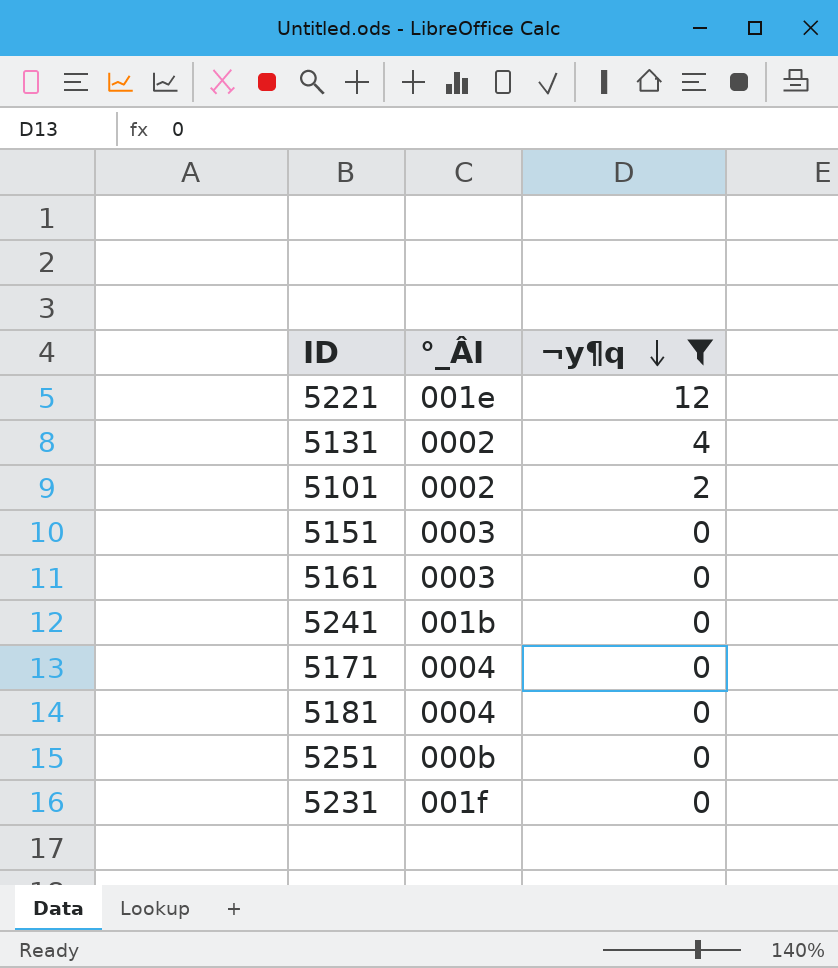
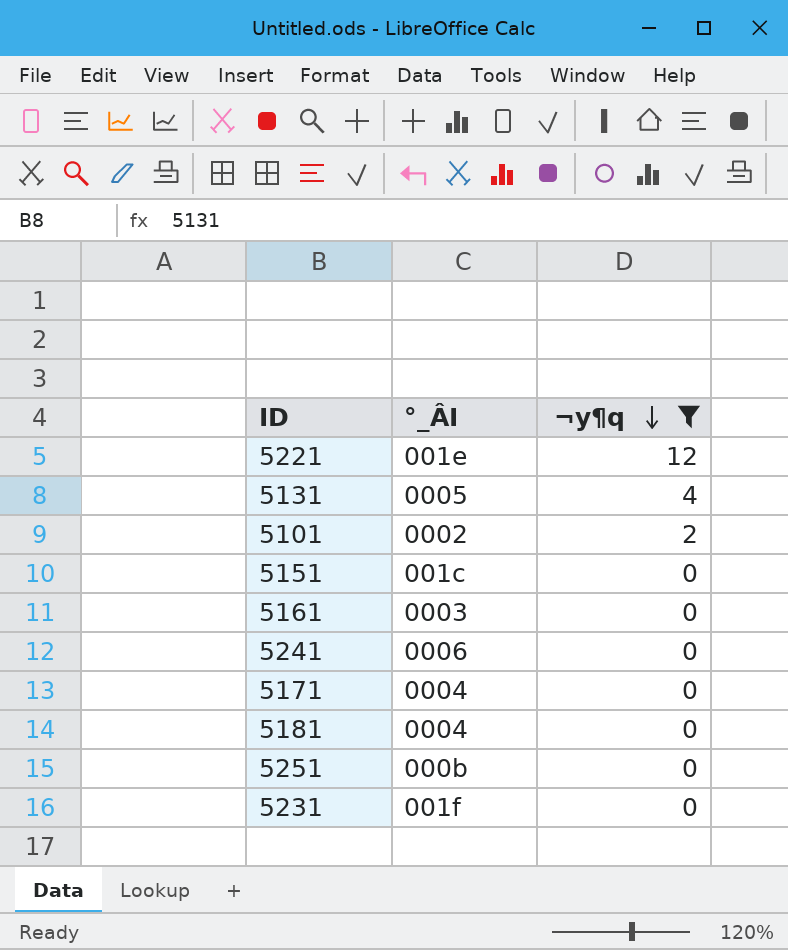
5131 | °_ÂI: 0002 -> 0005
5151 | °_ÂI: 0003 -> 001c
5241 | °_ÂI: 001b -> 0006

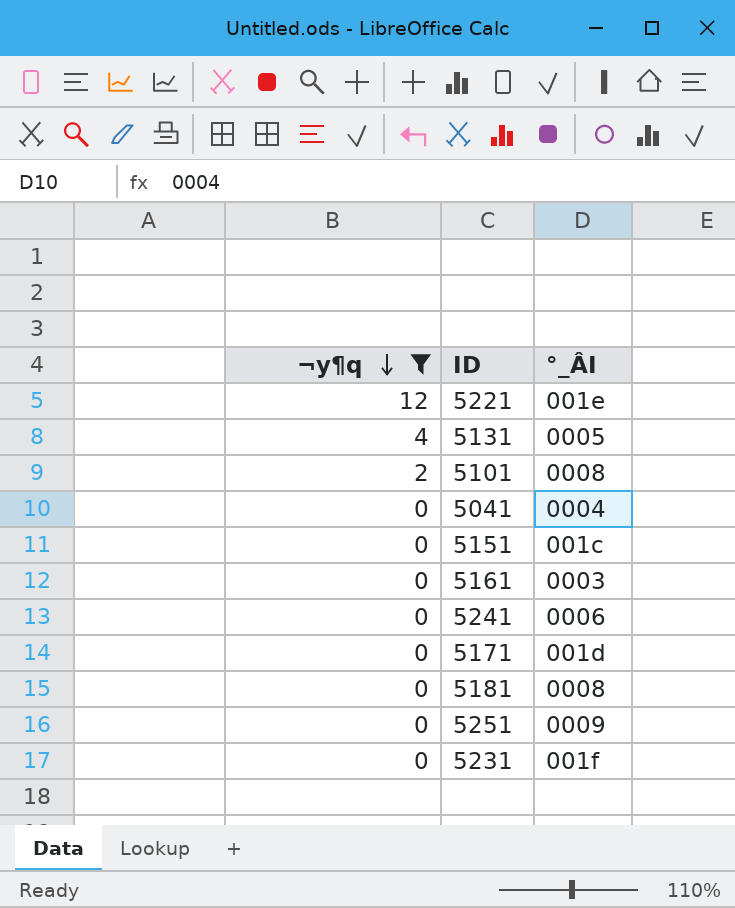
column ¬y¶q | position: 3 -> 1
5101 | °_ÂI: 0002 -> 0008
row 5041: none -> 0 | 0004
5171 | °_ÂI: 0004 -> 001d
5181 | °_ÂI: 0004 -> 0008
5251 | °_ÂI: 000b -> 0009

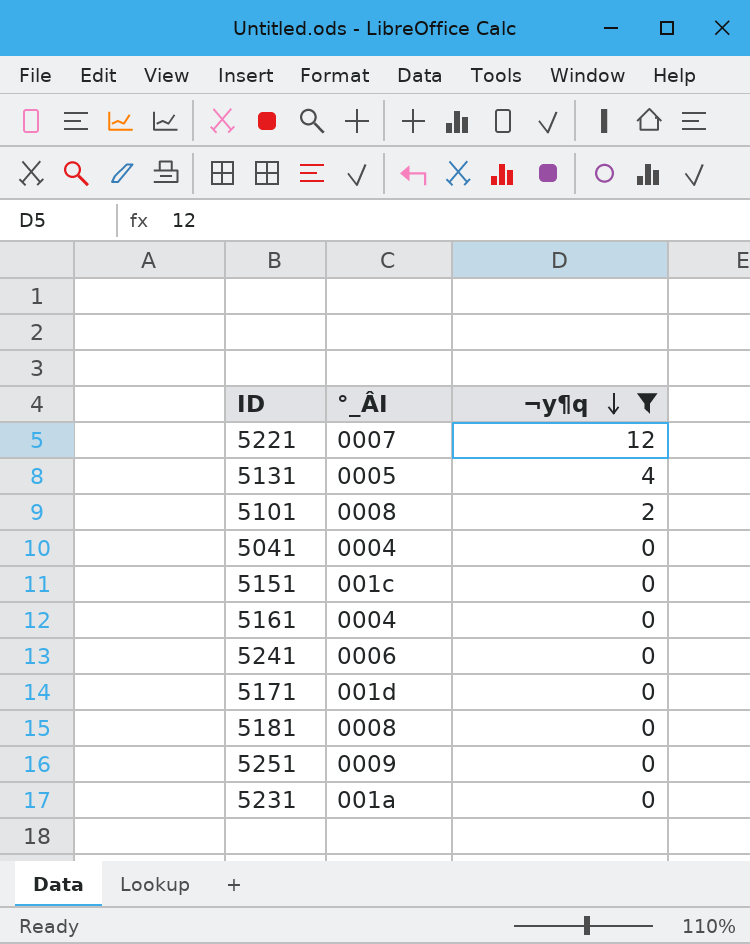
column ¬y¶q | position: 1 -> 3
5221 | °_ÂI: 001e -> 0007
5161 | °_ÂI: 0003 -> 0004
5231 | °_ÂI: 001f -> 001a

